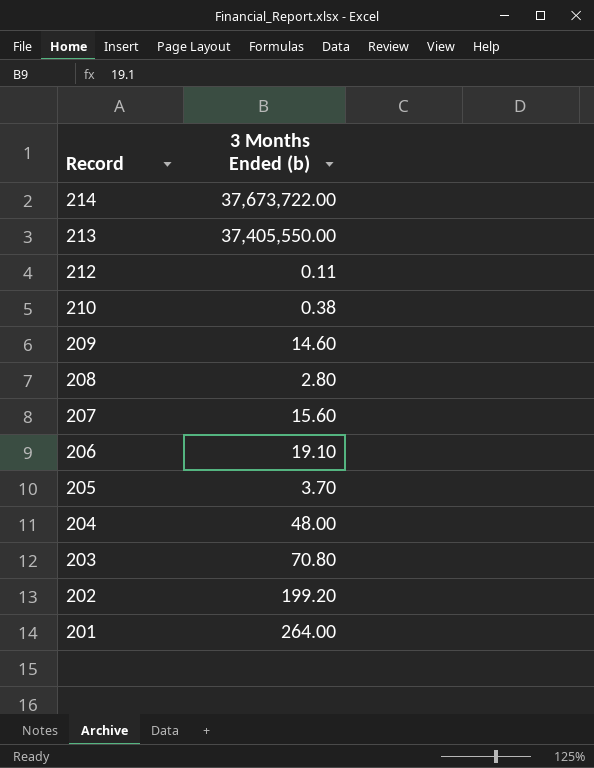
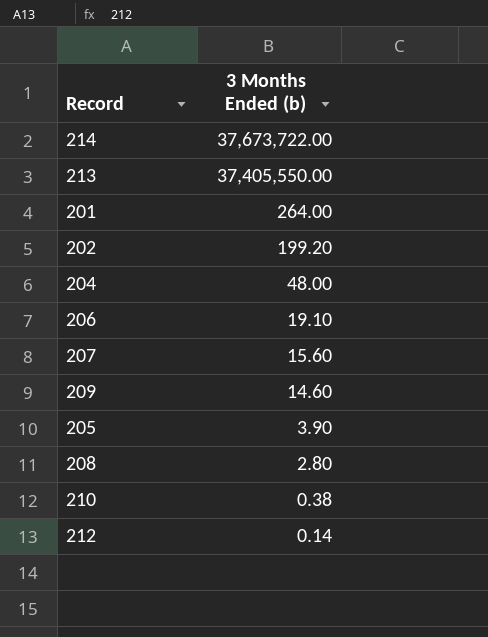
row order: Record descending -> 3 Months Ended (b) descending
row 203: 70.80 -> none
205 | 3 Months Ended (b): 3.70 -> 3.90
212 | 3 Months Ended (b): 0.11 -> 0.14

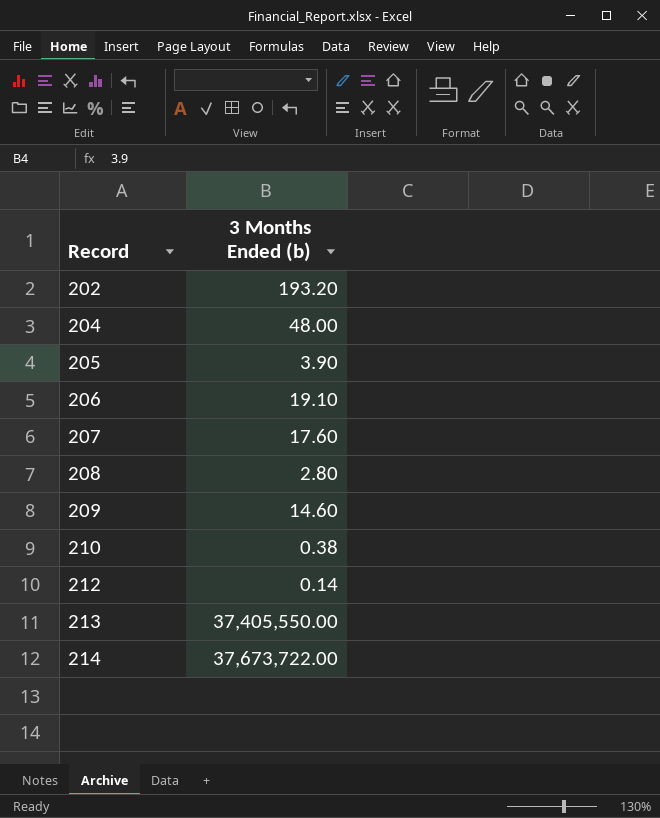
row order: 3 Months Ended (b) descending -> Record ascending
row 201: 264.00 -> none
202 | 3 Months Ended (b): 199.20 -> 193.20
207 | 3 Months Ended (b): 15.60 -> 17.60

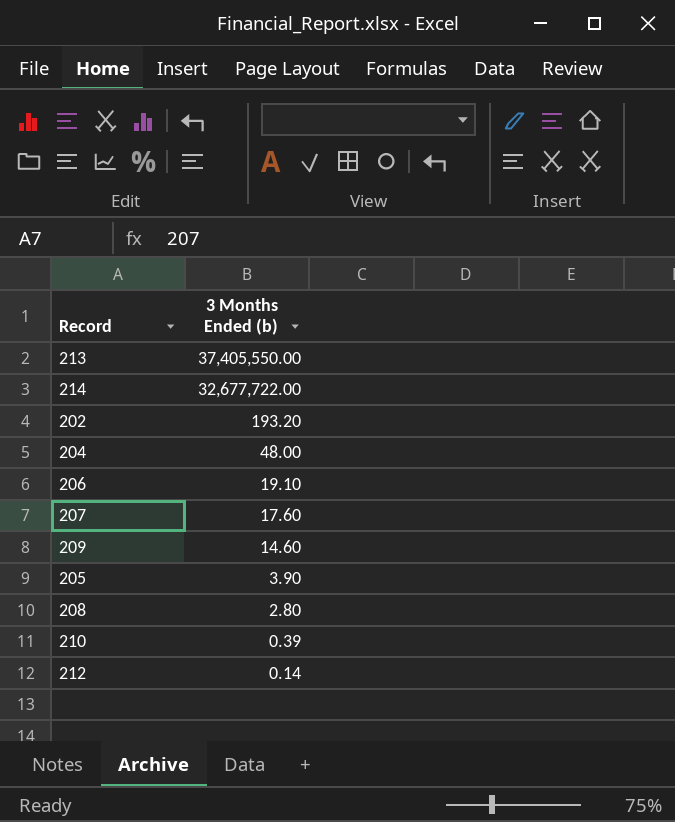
row order: Record ascending -> 3 Months Ended (b) descending
214 | 3 Months Ended (b): 37,673,722.00 -> 32,677,722.00
210 | 3 Months Ended (b): 0.38 -> 0.39

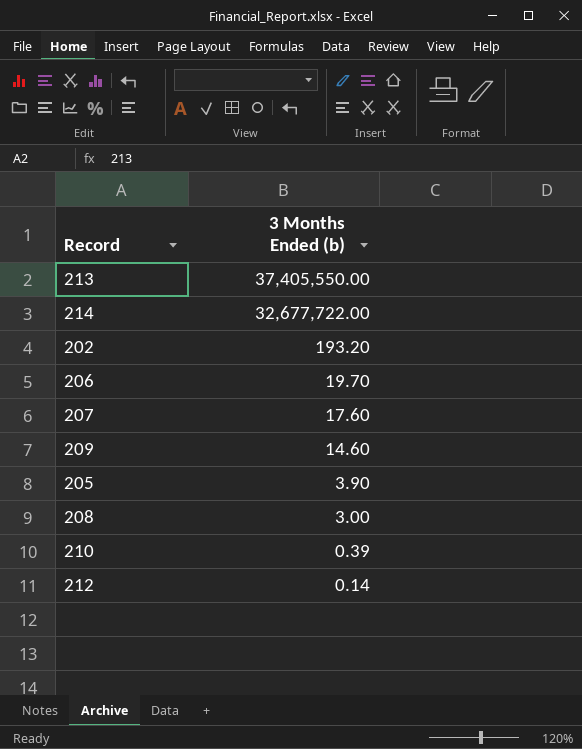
row 204: 48.00 -> none
206 | 3 Months Ended (b): 19.10 -> 19.70
208 | 3 Months Ended (b): 2.80 -> 3.00

